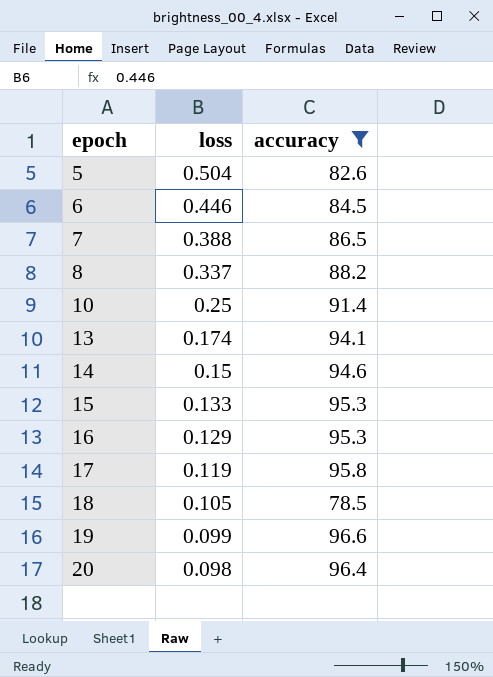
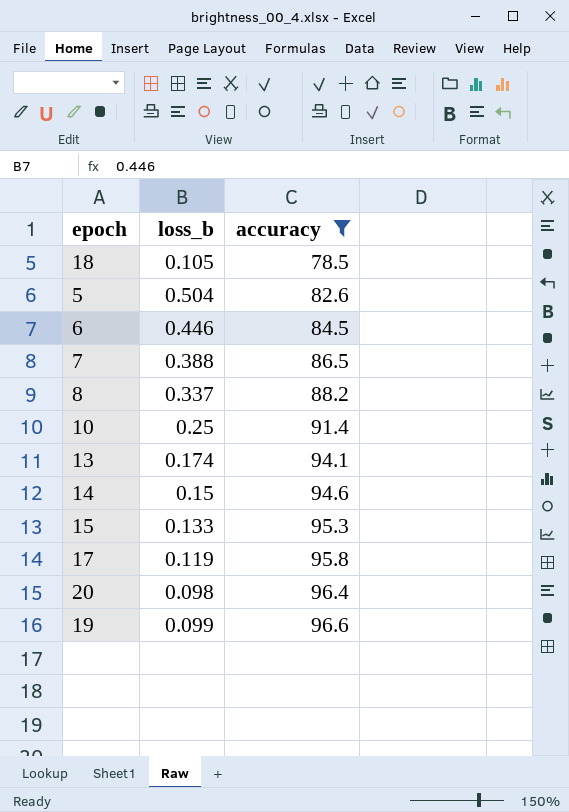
row order: epoch ascending -> accuracy ascending
column name: loss -> loss_b
row 16: 0.129 | 95.3 -> none

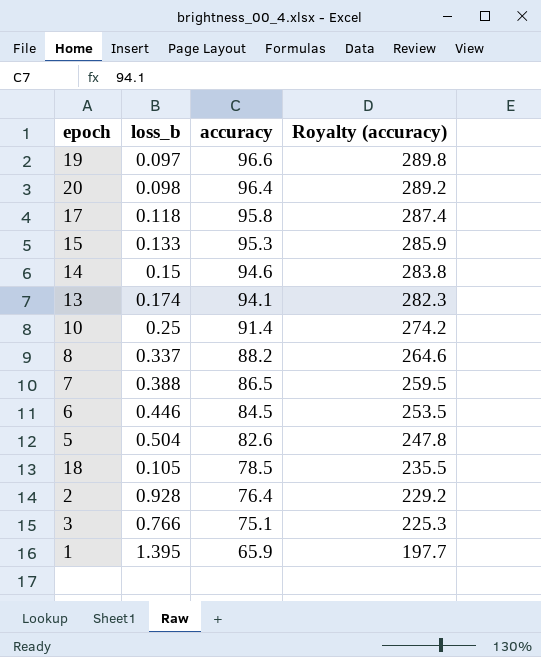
filter: accuracy >= 78.5 -> none
row order: accuracy ascending -> accuracy descending
column Royalty (accuracy) | formula: none -> [accuracy] * 3
19 | loss_b: 0.099 -> 0.097
17 | loss_b: 0.119 -> 0.118

